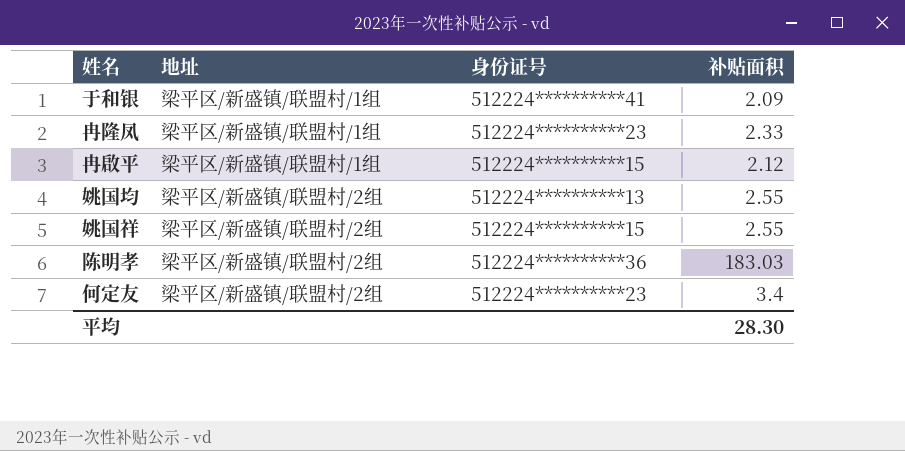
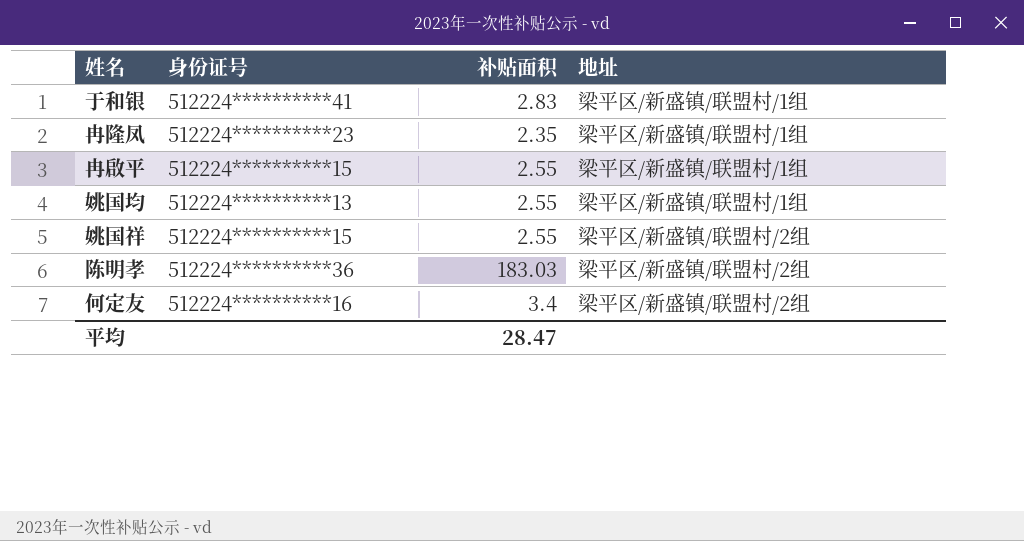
column 地址 | position: 2 -> 4
于和银 | 补贴面积: 2.09 -> 2.83
冉隆凤 | 补贴面积: 2.33 -> 2.35
冉啟平 | 补贴面积: 2.12 -> 2.55
姚国均 | 地址: 梁平区/新盛镇/联盟村/2组 -> 梁平区/新盛镇/联盟村/1组
何定友 | 身份证号: 512224**********23 -> 512224**********16
平均 | 补贴面积: 28.30 -> 28.47

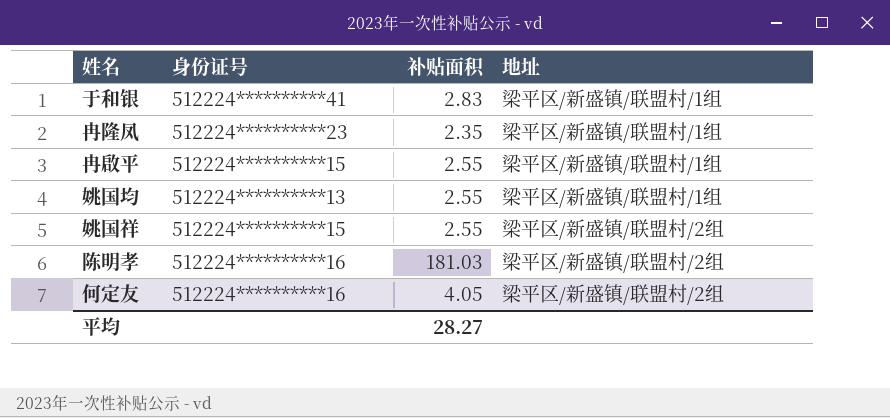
陈明孝 | 身份证号: 512224**********36 -> 512224**********16
陈明孝 | 补贴面积: 183.03 -> 181.03
何定友 | 补贴面积: 3.4 -> 4.05
平均 | 补贴面积: 28.47 -> 28.27

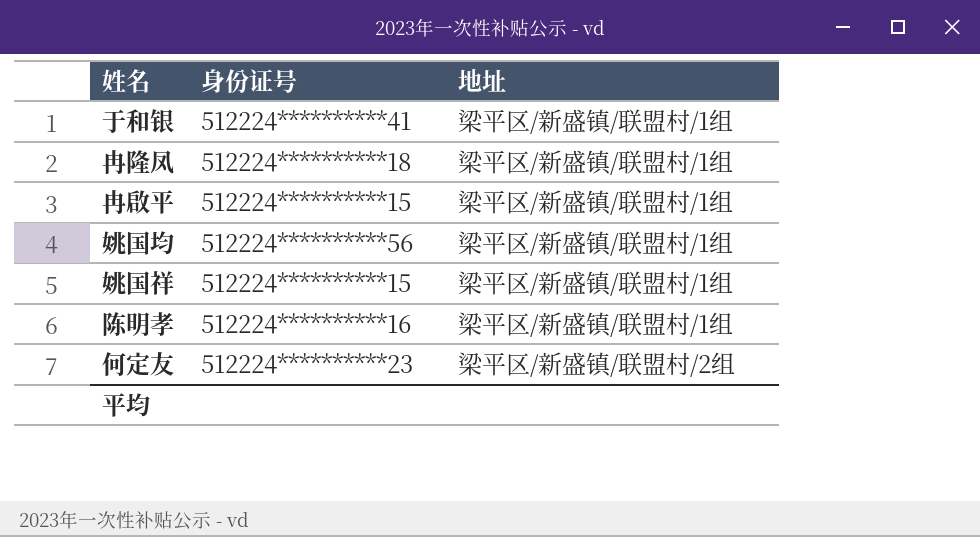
column 补贴面积 | position: 3 -> none
冉隆凤 | 身份证号: 512224**********23 -> 512224**********18
姚国均 | 身份证号: 512224**********13 -> 512224**********56
姚国祥 | 地址: 梁平区/新盛镇/联盟村/2组 -> 梁平区/新盛镇/联盟村/1组
陈明孝 | 地址: 梁平区/新盛镇/联盟村/2组 -> 梁平区/新盛镇/联盟村/1组
何定友 | 身份证号: 512224**********16 -> 512224**********23

